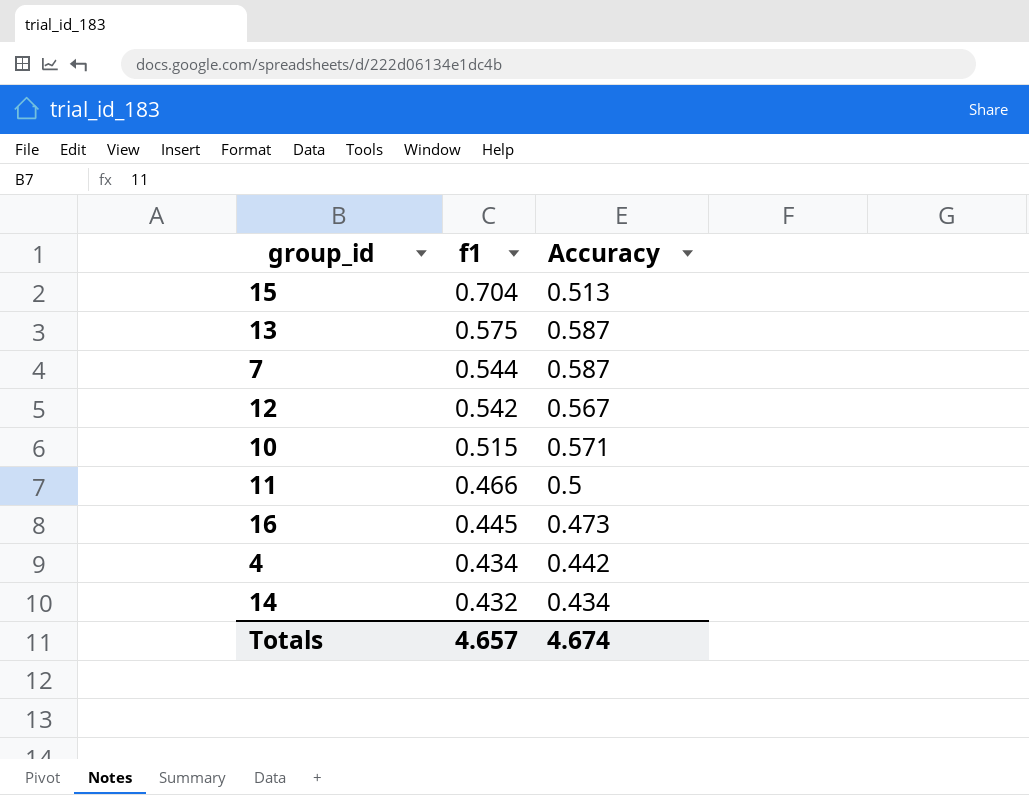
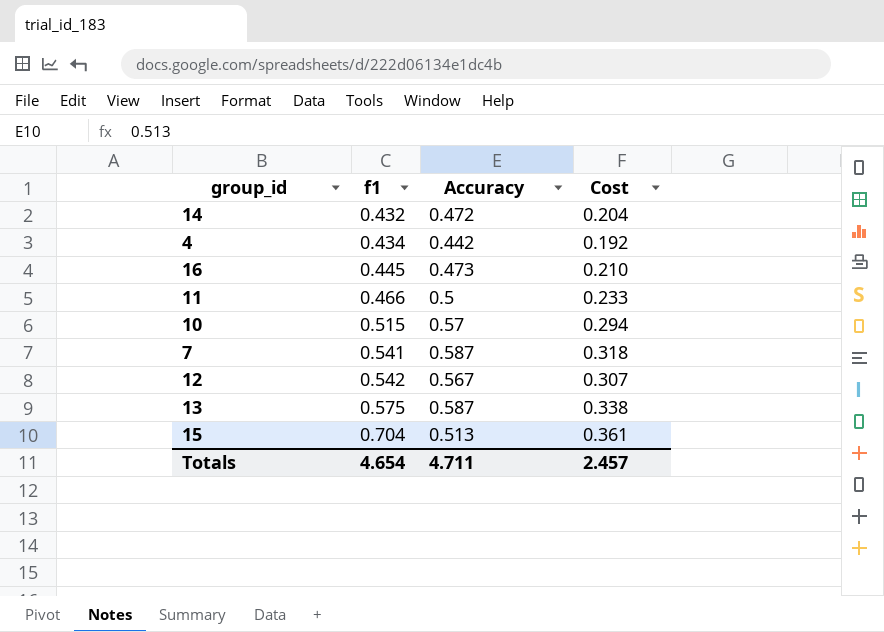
row order: f1 descending -> f1 ascending
column Cost | formula: none -> [f1] * [Accuracy]
14 | Accuracy: 0.434 -> 0.472
10 | Accuracy: 0.571 -> 0.57
7 | f1: 0.544 -> 0.541
Totals | f1: 4.657 -> 4.654
Totals | Accuracy: 4.674 -> 4.711

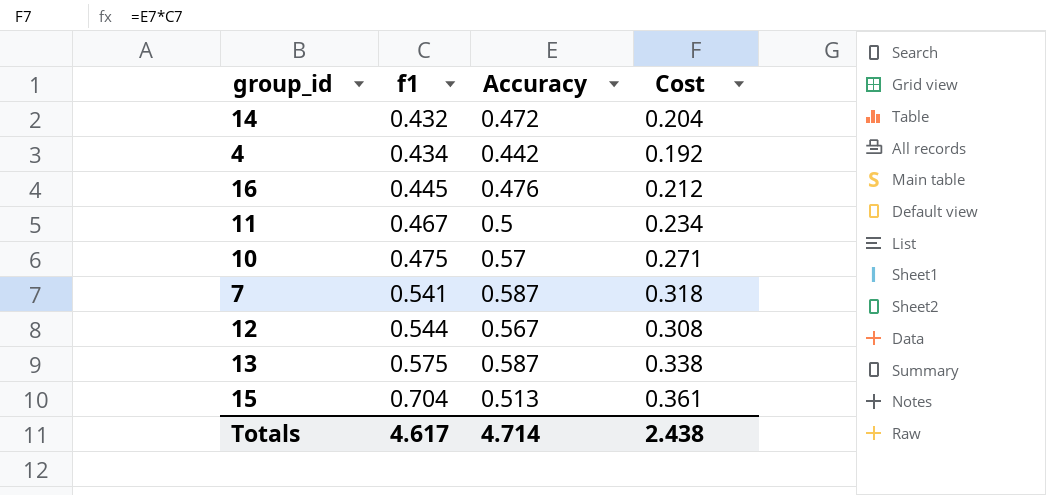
16 | Accuracy: 0.473 -> 0.476
16 | Cost: 0.210 -> 0.212
11 | f1: 0.466 -> 0.467
11 | Cost: 0.233 -> 0.234
10 | f1: 0.515 -> 0.475
10 | Cost: 0.294 -> 0.271
12 | f1: 0.542 -> 0.544
12 | Cost: 0.307 -> 0.308
Totals | f1: 4.654 -> 4.617
Totals | Accuracy: 4.711 -> 4.714
Totals | Cost: 2.457 -> 2.438

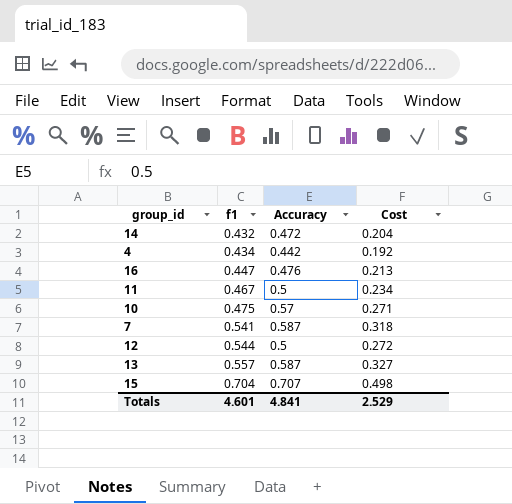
16 | f1: 0.445 -> 0.447
16 | Cost: 0.212 -> 0.213
12 | Accuracy: 0.567 -> 0.5
12 | Cost: 0.308 -> 0.272
13 | f1: 0.575 -> 0.557
13 | Cost: 0.338 -> 0.327
15 | Accuracy: 0.513 -> 0.707
15 | Cost: 0.361 -> 0.498
Totals | f1: 4.617 -> 4.601
Totals | Accuracy: 4.714 -> 4.841
Totals | Cost: 2.438 -> 2.529

